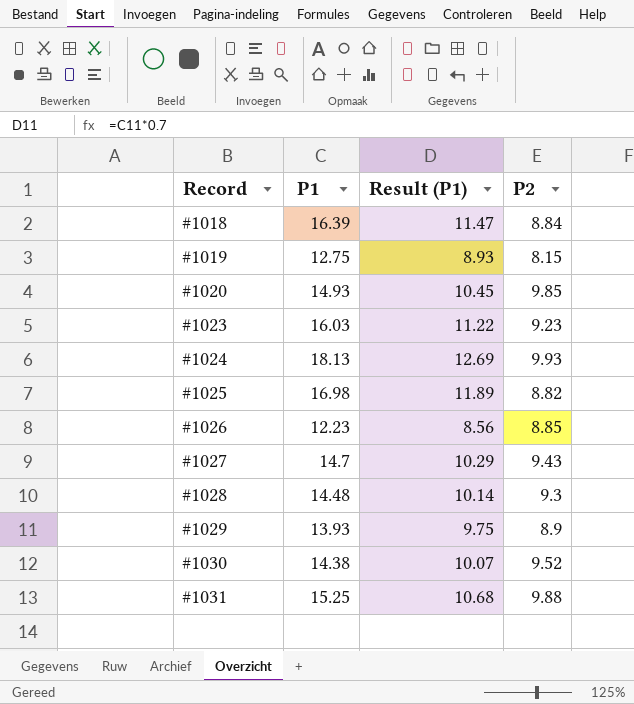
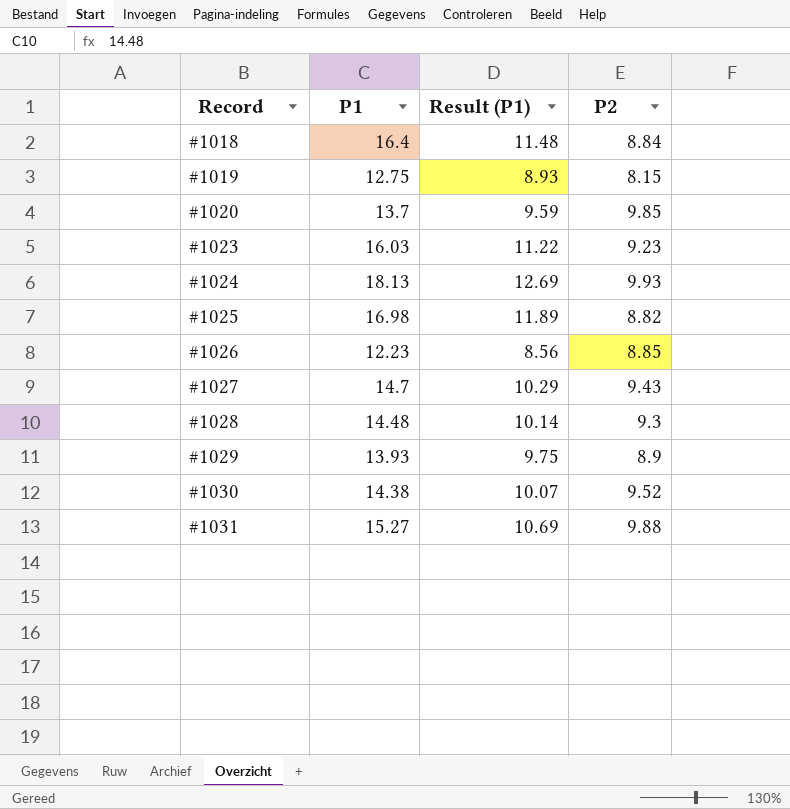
#1018 | P1: 16.39 -> 16.4
#1018 | Result (P1): 11.47 -> 11.48
#1020 | P1: 14.93 -> 13.7
#1020 | Result (P1): 10.45 -> 9.59
#1031 | P1: 15.25 -> 15.27
#1031 | Result (P1): 10.68 -> 10.69

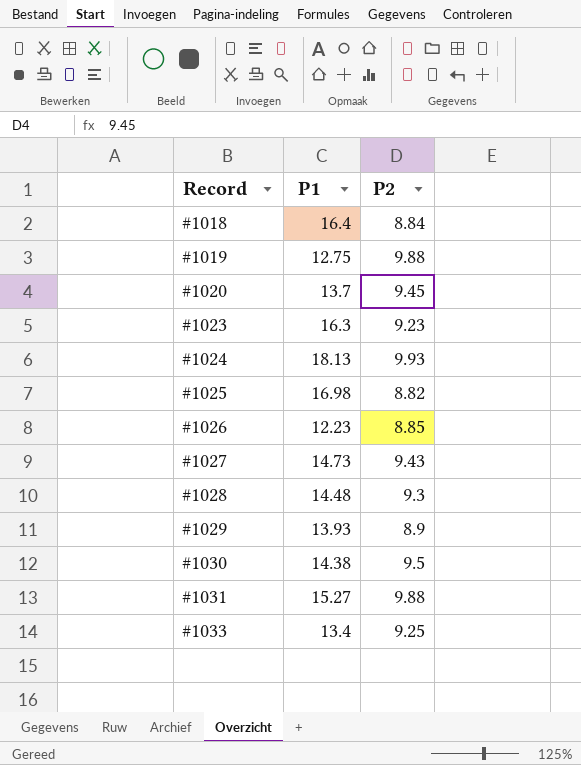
column Result (P1) | formula: [P1] * 0.7 -> none
#1019 | P2: 8.15 -> 9.88
#1020 | P2: 9.85 -> 9.45
#1023 | P1: 16.03 -> 16.3
#1027 | P1: 14.7 -> 14.73
#1030 | P2: 9.52 -> 9.5
row #1033: none -> 13.4 | 9.25

